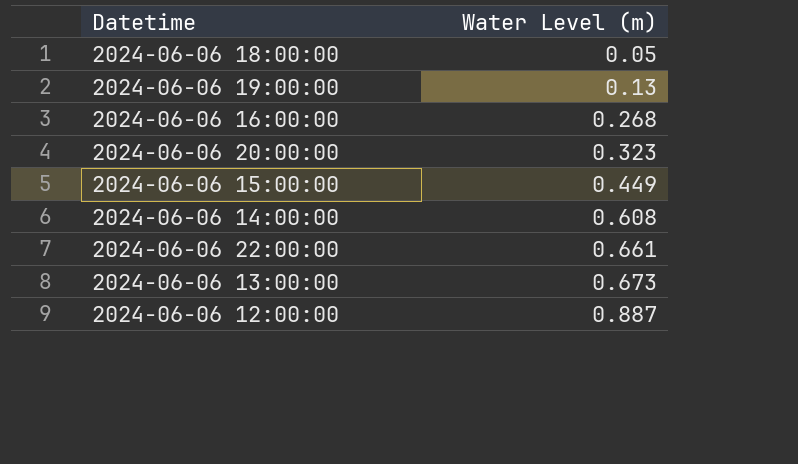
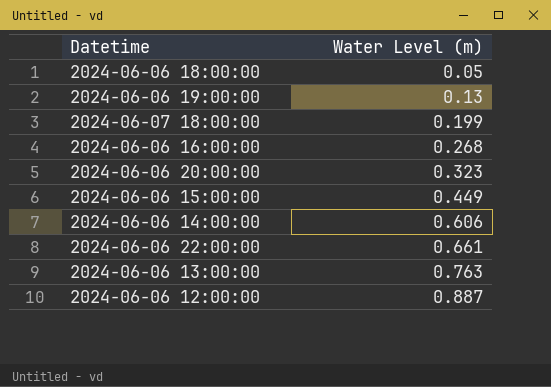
row 2024-06-07 18:00:00: none -> 0.199
2024-06-06 14:00:00 | Water Level (m): 0.608 -> 0.606
2024-06-06 13:00:00 | Water Level (m): 0.673 -> 0.763

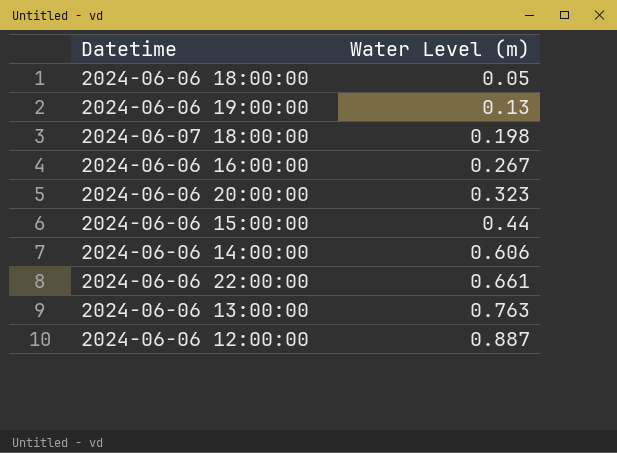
2024-06-07 18:00:00 | Water Level (m): 0.199 -> 0.198
2024-06-06 16:00:00 | Water Level (m): 0.268 -> 0.267
2024-06-06 15:00:00 | Water Level (m): 0.449 -> 0.44

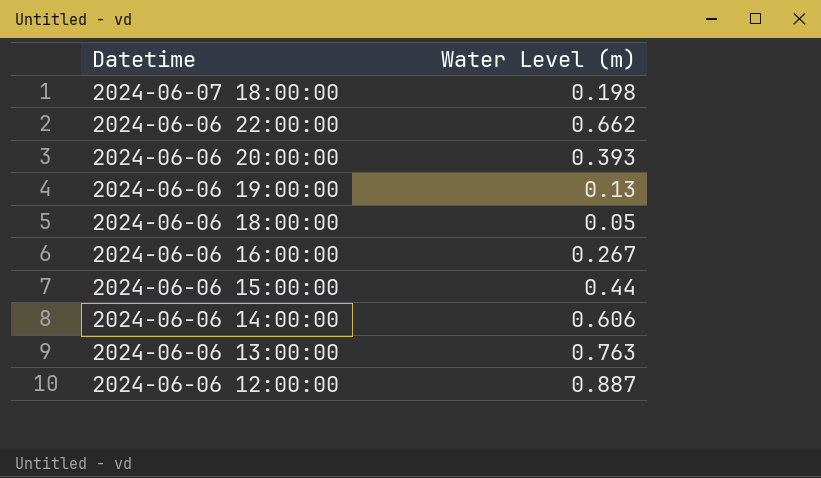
row order: Water Level (m) ascending -> Datetime descending
2024-06-06 22:00:00 | Water Level (m): 0.661 -> 0.662
2024-06-06 20:00:00 | Water Level (m): 0.323 -> 0.393

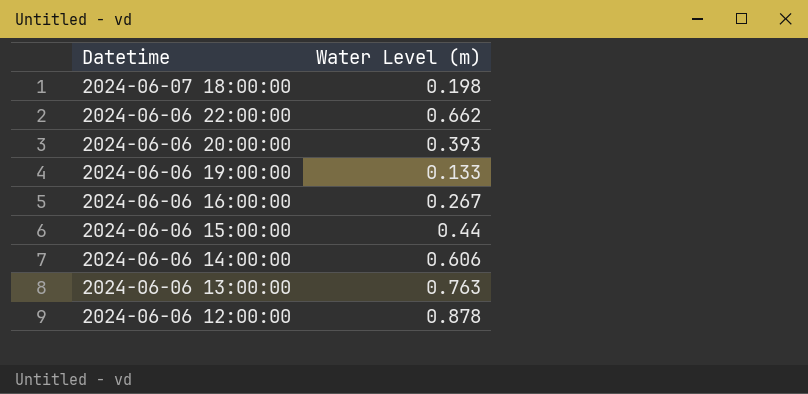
row 2024-06-06 18:00:00: 0.05 -> none
2024-06-06 19:00:00 | Water Level (m): 0.13 -> 0.133
2024-06-06 12:00:00 | Water Level (m): 0.887 -> 0.878

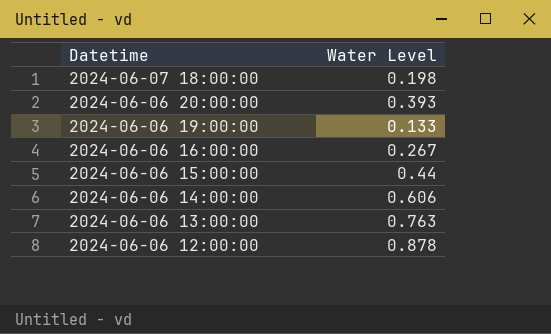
column name: Water Level (m) -> Water Level
row 2024-06-06 22:00:00: 0.662 -> none

